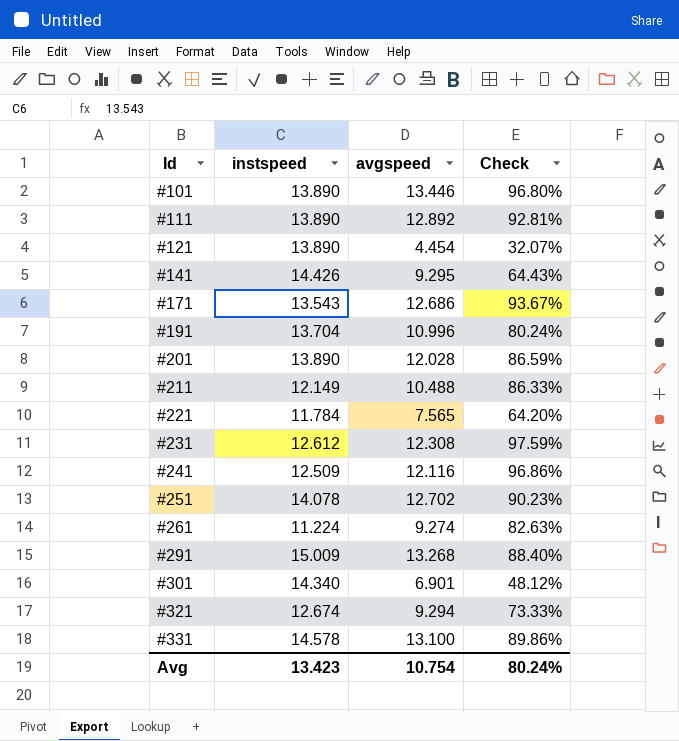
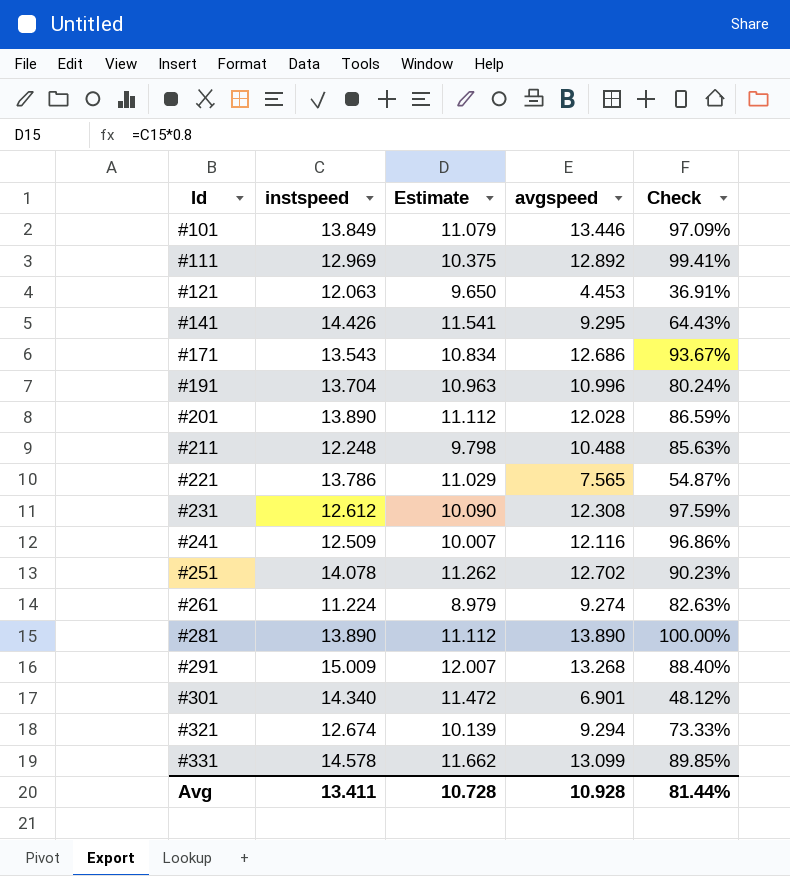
column Estimate | formula: none -> [instspeed] * 0.8
#101 | instspeed: 13.890 -> 13.849
#101 | Check: 96.80% -> 97.09%
#111 | instspeed: 13.890 -> 12.969
#111 | Check: 92.81% -> 99.41%
#121 | instspeed: 13.890 -> 12.063
#121 | avgspeed: 4.454 -> 4.453
#121 | Check: 32.07% -> 36.91%
#211 | instspeed: 12.149 -> 12.248
#211 | Check: 86.33% -> 85.63%
#221 | instspeed: 11.784 -> 13.786
#221 | Check: 64.20% -> 54.87%
row #281: none -> 13.890 | 11.112 | 13.890 | 100.00%
#331 | avgspeed: 13.100 -> 13.099
#331 | Check: 89.86% -> 89.85%
Avg | instspeed: 13.423 -> 13.411
Avg | avgspeed: 10.754 -> 10.928
Avg | Check: 80.24% -> 81.44%

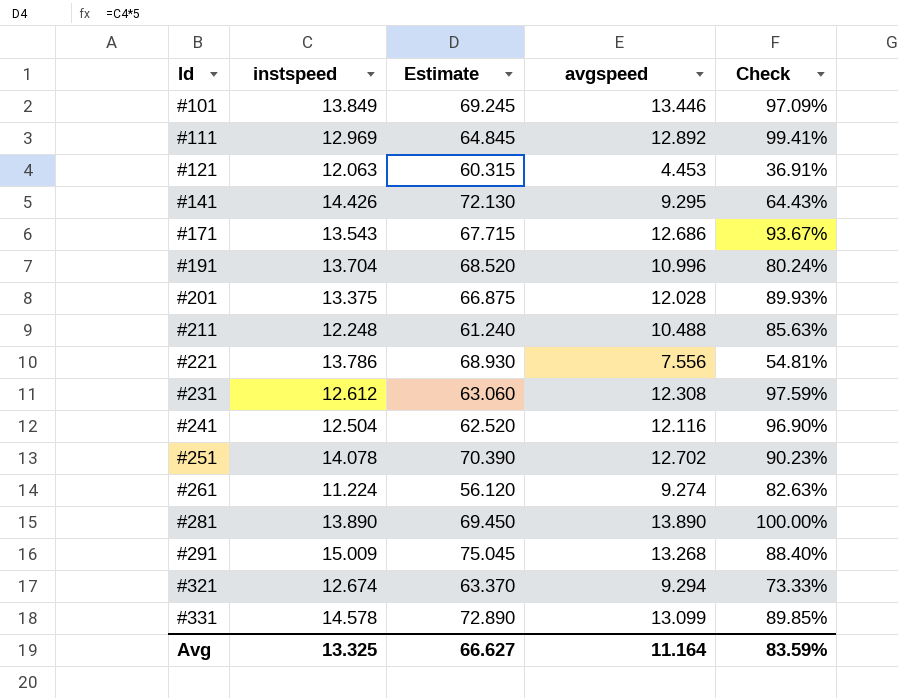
column Estimate | formula: [instspeed] * 0.8 -> [instspeed] * 5
row #301: 14.340 | 11.472 | 6.901 | 48.12% -> none
#201 | instspeed: 13.890 -> 13.375
#201 | Check: 86.59% -> 89.93%
#221 | avgspeed: 7.565 -> 7.556
#221 | Check: 54.87% -> 54.81%
#241 | instspeed: 12.509 -> 12.504
#241 | Check: 96.86% -> 96.90%
Avg | instspeed: 13.411 -> 13.325
Avg | Estimate: 10.728 -> 66.627
Avg | avgspeed: 10.928 -> 11.164
Avg | Check: 81.44% -> 83.59%

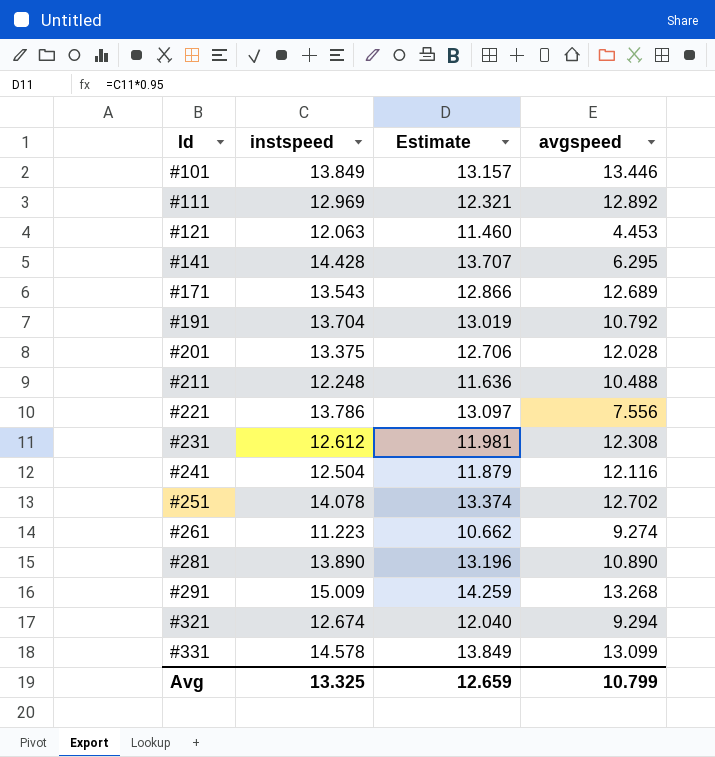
column Check | formula: [avgspeed] / [instspeed] -> none
column Estimate | formula: [instspeed] * 5 -> [instspeed] * 0.95
#141 | instspeed: 14.426 -> 14.428
#141 | avgspeed: 9.295 -> 6.295
#171 | avgspeed: 12.686 -> 12.689
#191 | avgspeed: 10.996 -> 10.792
#261 | instspeed: 11.224 -> 11.223
#281 | avgspeed: 13.890 -> 10.890
Avg | Estimate: 66.627 -> 12.659
Avg | avgspeed: 11.164 -> 10.799

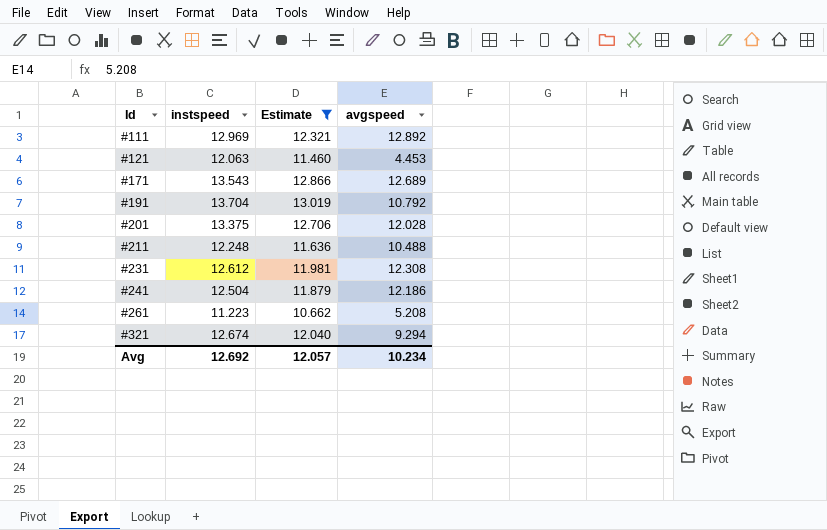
filter: none -> Estimate <= 13.019
#241 | avgspeed: 12.116 -> 12.186
#261 | avgspeed: 9.274 -> 5.208
Avg | instspeed: 13.325 -> 12.692
Avg | Estimate: 12.659 -> 12.057
Avg | avgspeed: 10.799 -> 10.234

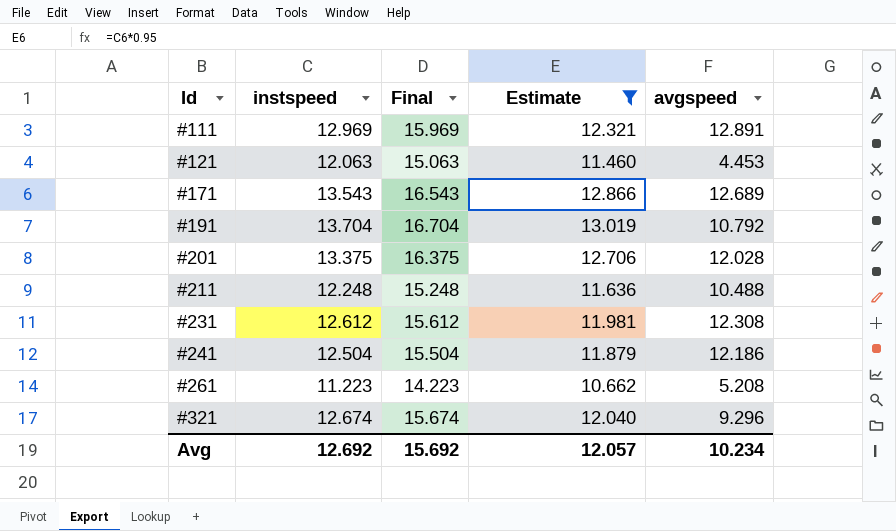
column Final | formula: none -> [instspeed] + 3
#111 | avgspeed: 12.892 -> 12.891
#321 | avgspeed: 9.294 -> 9.296

